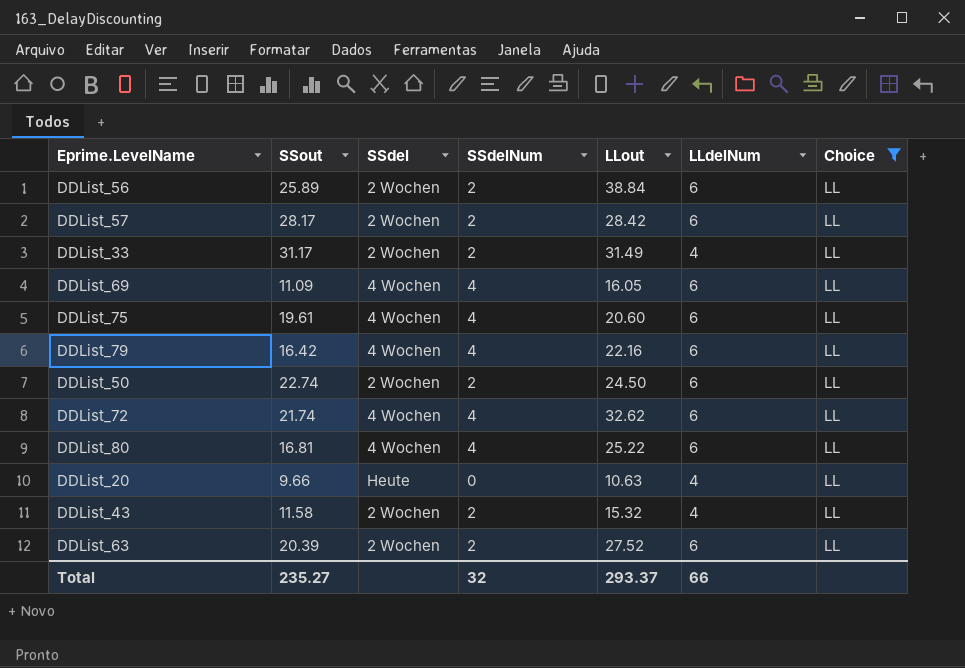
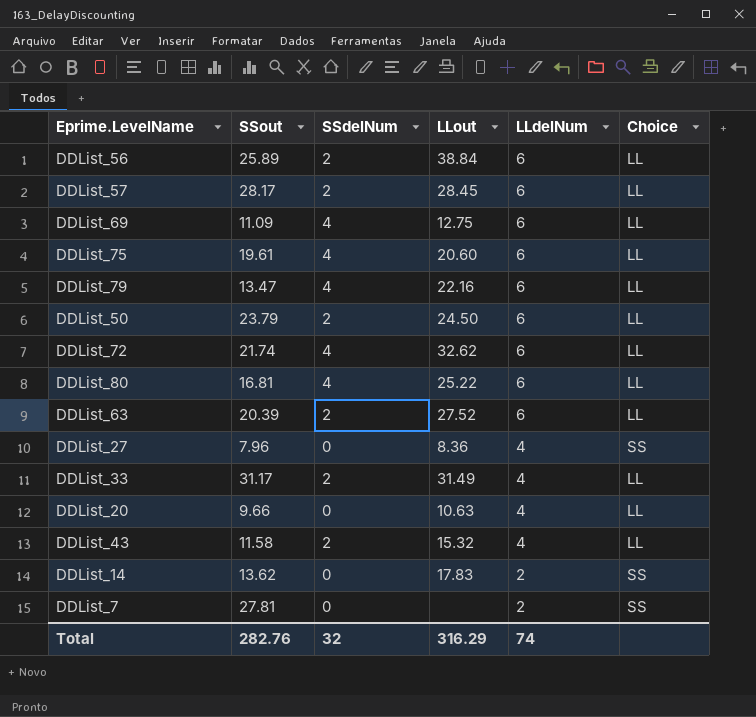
filter: Choice = LL -> none
row order: none -> LLdelNum descending
column SSdel | position: 3 -> none
DDList_57 | LLout: 28.42 -> 28.45
DDList_69 | LLout: 16.05 -> 12.75
DDList_79 | SSout: 16.42 -> 13.47
DDList_50 | SSout: 22.74 -> 23.79
Total | SSout: 235.27 -> 282.76
Total | LLout: 293.37 -> 316.29
Total | LLdelNum: 66 -> 74

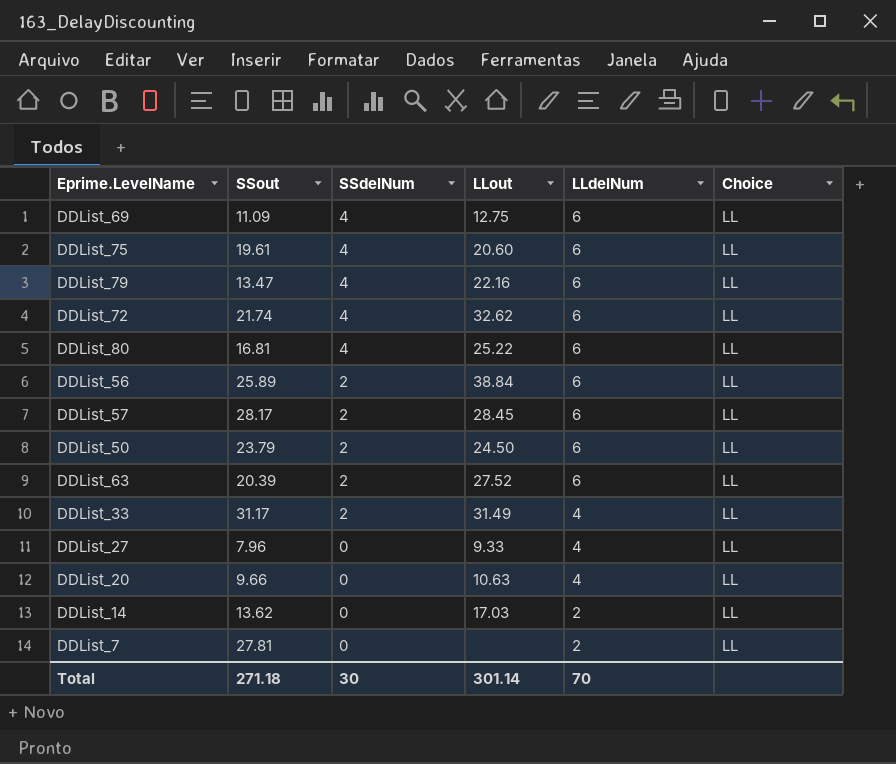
row order: LLdelNum descending -> SSdelNum descending
row DDList_43: 11.58 | 2 | 15.32 | 4 | LL -> none
DDList_27 | LLout: 8.36 -> 9.33
DDList_27 | Choice: SS -> LL
DDList_14 | LLout: 17.83 -> 17.03
DDList_14 | Choice: SS -> LL
DDList_7 | Choice: SS -> LL
Total | SSout: 282.76 -> 271.18
Total | SSdelNum: 32 -> 30
Total | LLout: 316.29 -> 301.14
Total | LLdelNum: 74 -> 70

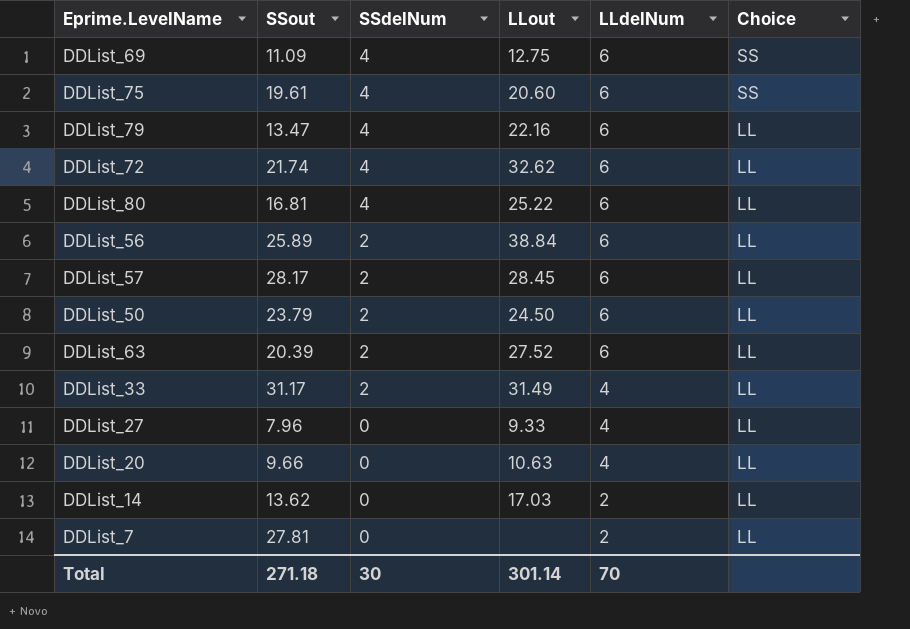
DDList_69 | Choice: LL -> SS
DDList_75 | Choice: LL -> SS

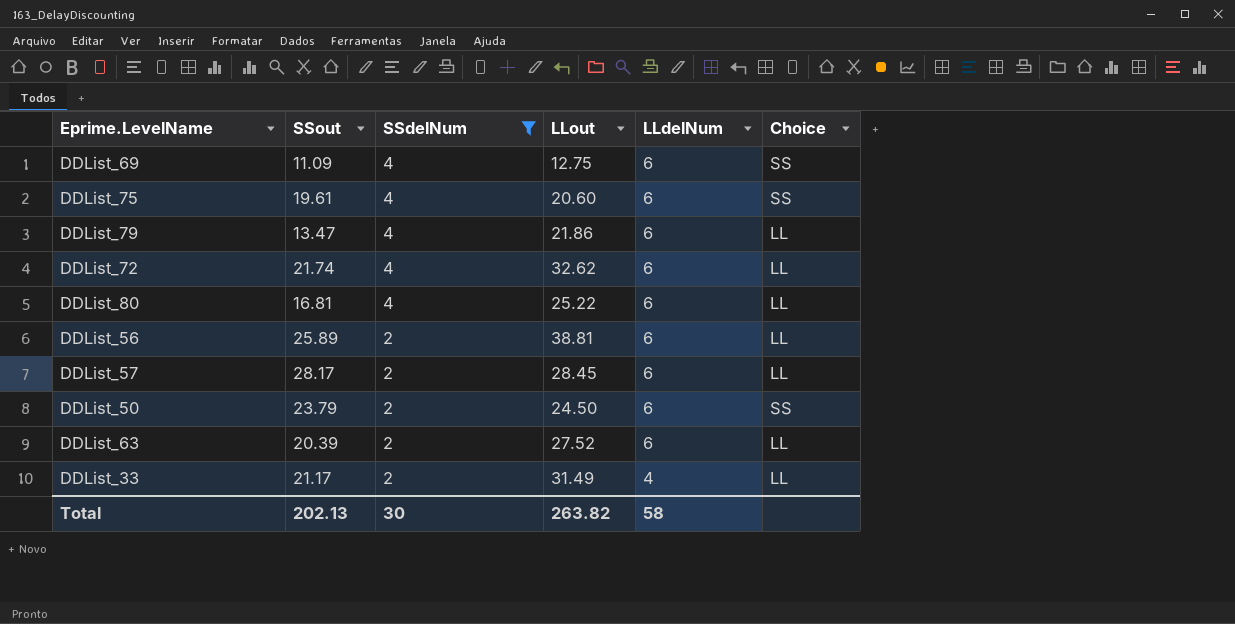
filter: none -> SSdelNum != 0
DDList_79 | LLout: 22.16 -> 21.86
DDList_56 | LLout: 38.84 -> 38.81
DDList_50 | Choice: LL -> SS
DDList_33 | SSout: 31.17 -> 21.17
Total | SSout: 271.18 -> 202.13
Total | LLout: 301.14 -> 263.82
Total | LLdelNum: 70 -> 58

